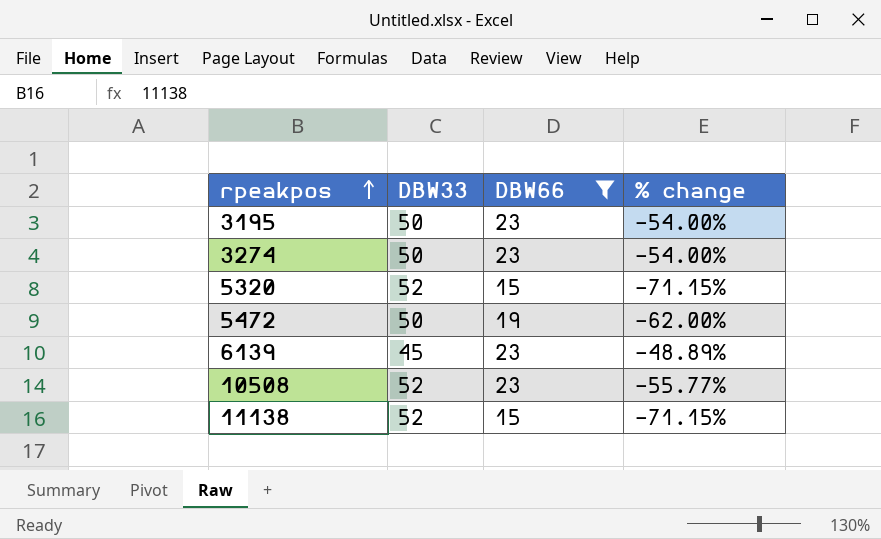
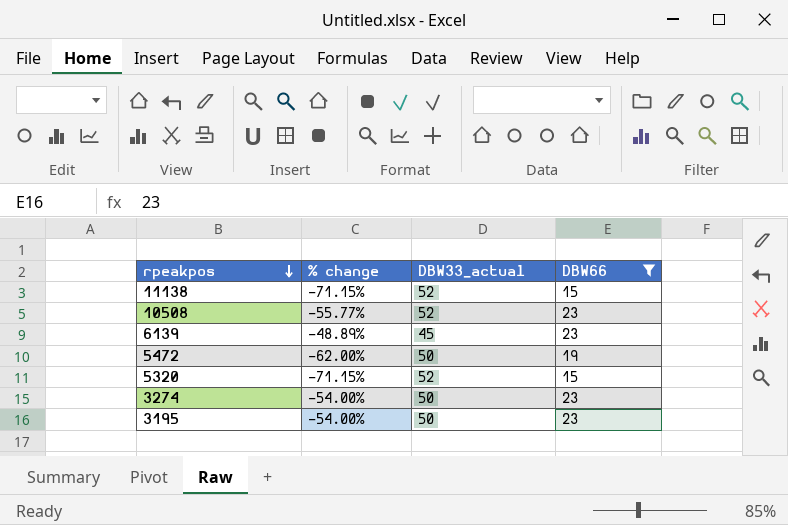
row order: rpeakpos ascending -> rpeakpos descending
column % change | position: 4 -> 2
column name: DBW33 -> DBW33_actual

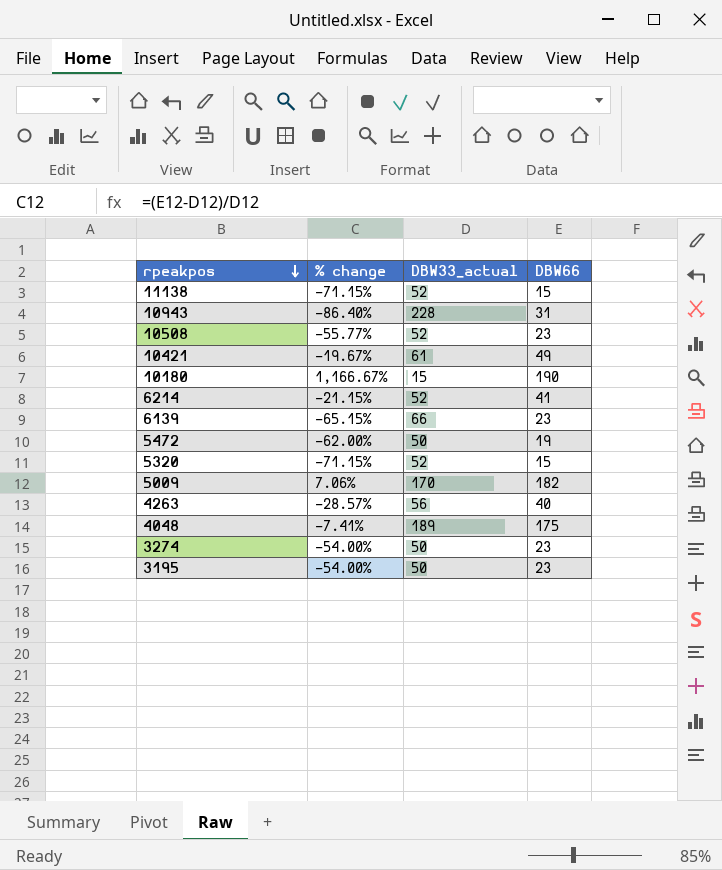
filter: DBW66 <= 23 -> none
6139 | % change: -48.89% -> -65.15%
6139 | DBW33_actual: 45 -> 66

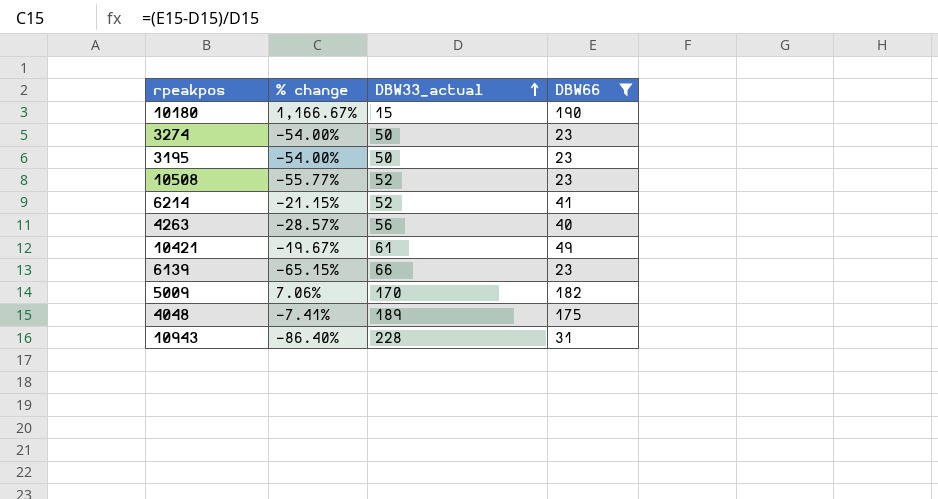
filter: none -> DBW66 >= 23
row order: rpeakpos descending -> DBW33_actual ascending

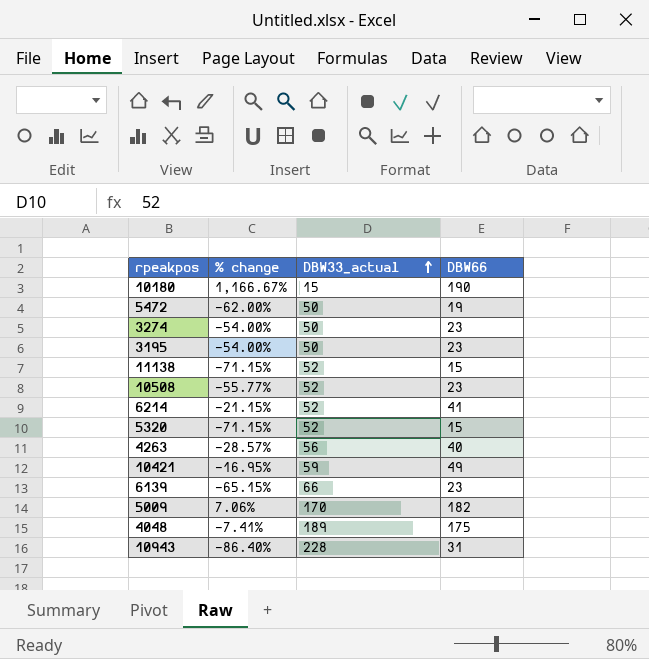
filter: DBW66 >= 23 -> none
10421 | % change: -19.67% -> -16.95%
10421 | DBW33_actual: 61 -> 59

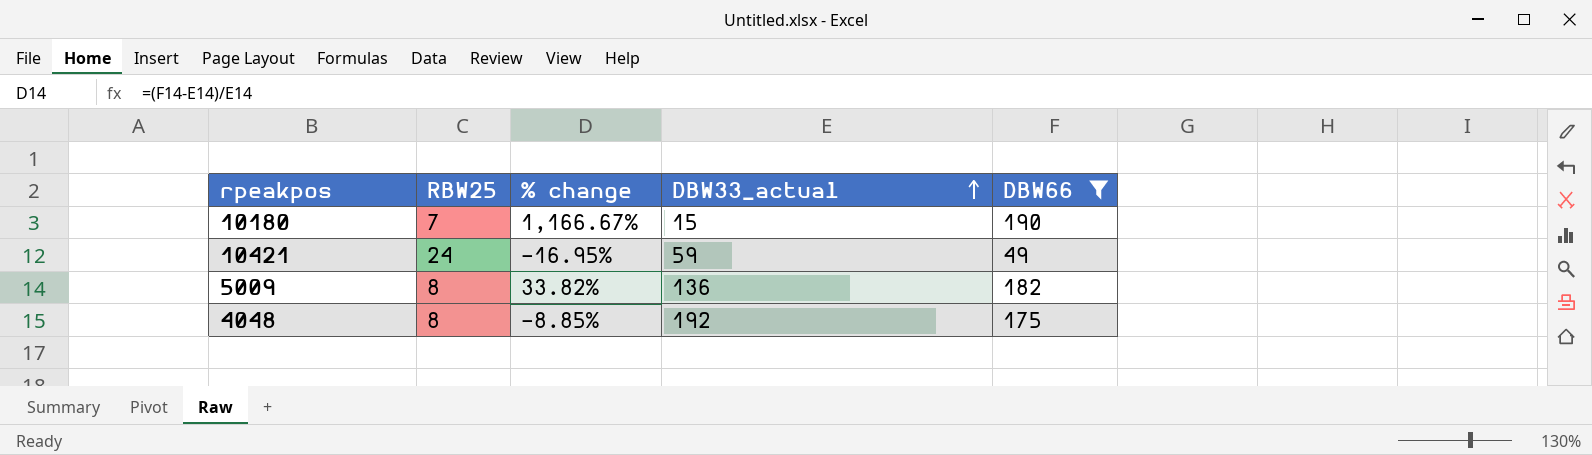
filter: none -> DBW66 >= 49
column RBW25 | position: none -> 2
5009 | % change: 7.06% -> 33.82%
5009 | DBW33_actual: 170 -> 136
4048 | % change: -7.41% -> -8.85%
4048 | DBW33_actual: 189 -> 192

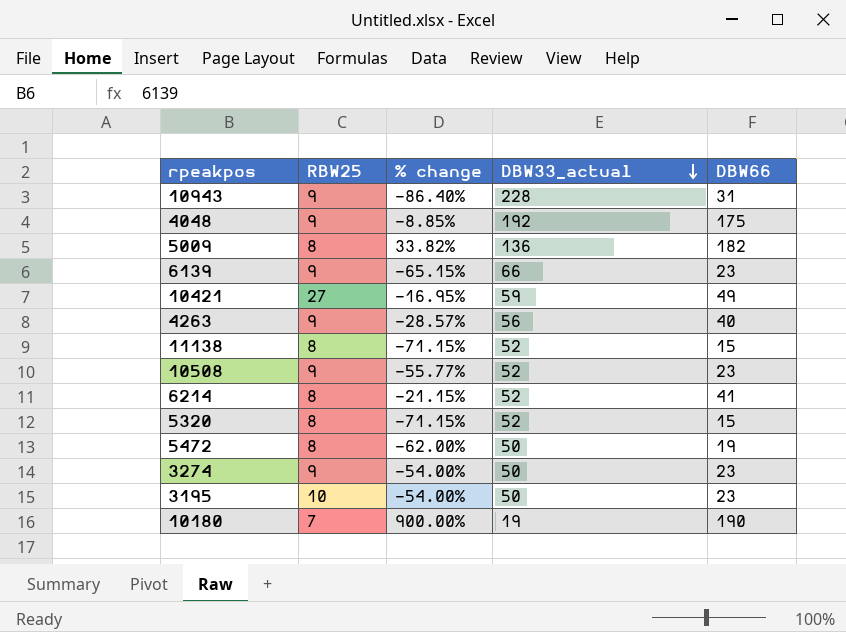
filter: DBW66 >= 49 -> none
row order: DBW33_actual ascending -> DBW33_actual descending
4048 | RBW25: 8 -> 9
10421 | RBW25: 24 -> 27
10180 | % change: 1,166.67% -> 900.00%
10180 | DBW33_actual: 15 -> 19

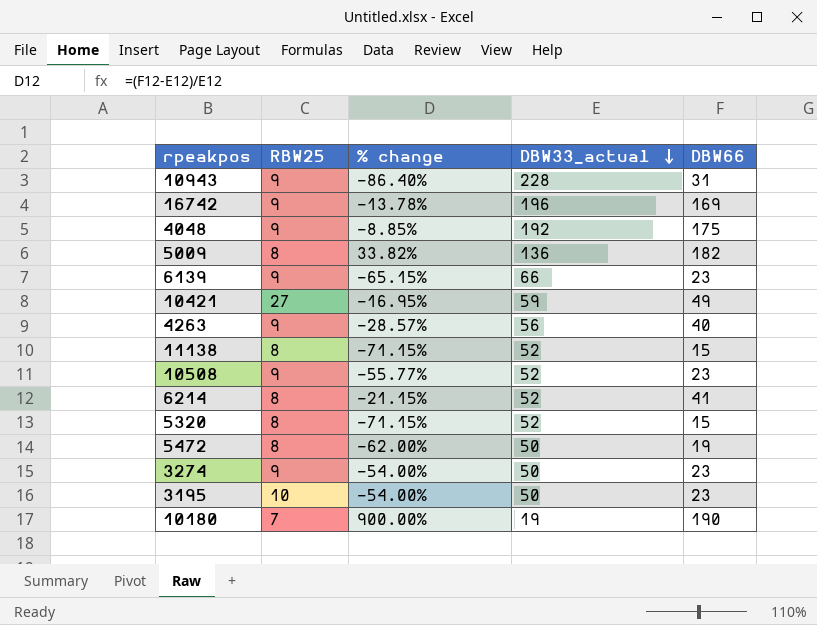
row 16742: none -> 9 | -13.78% | 196 | 169

